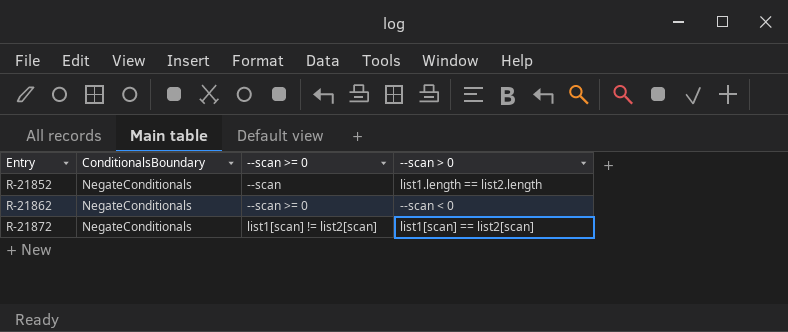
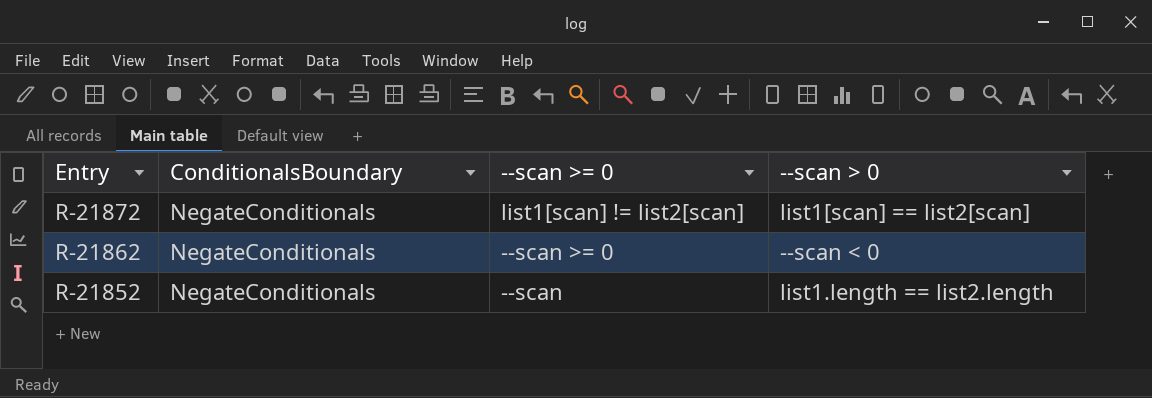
row order: Entry ascending -> Entry descending

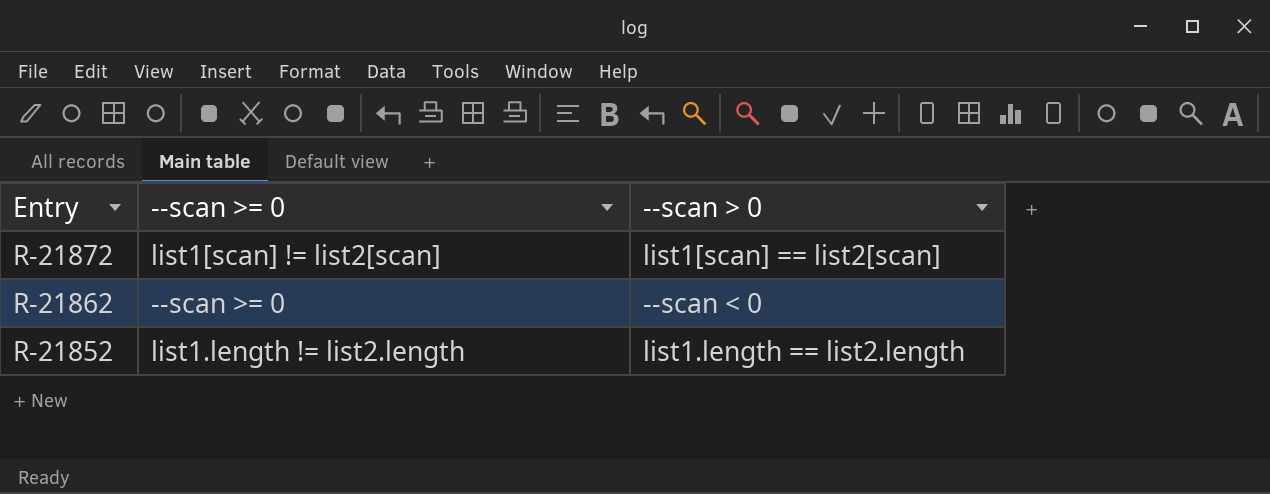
column ConditionalsBoundary | position: 2 -> none
R-21852 | --scan >= 0: --scan -> list1.length != list2.length

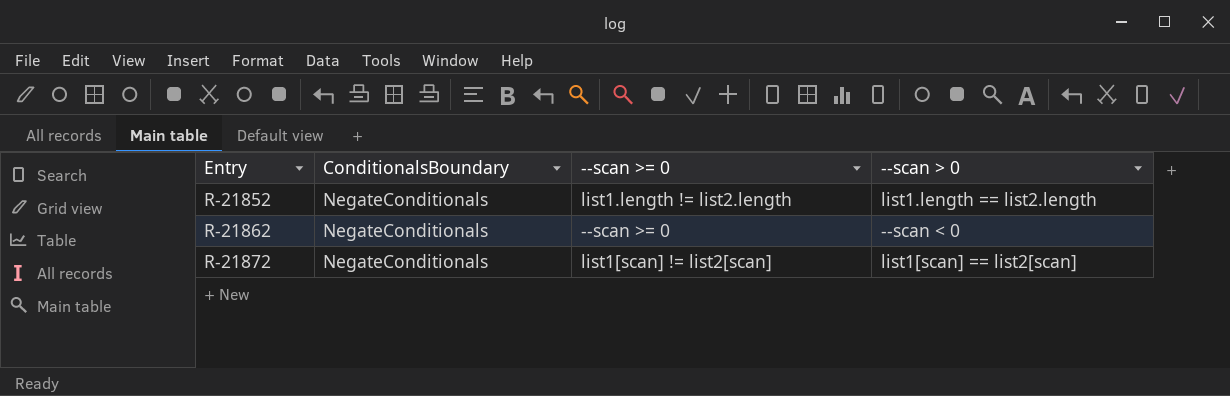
row order: Entry descending -> Entry ascending
column ConditionalsBoundary | position: none -> 2

